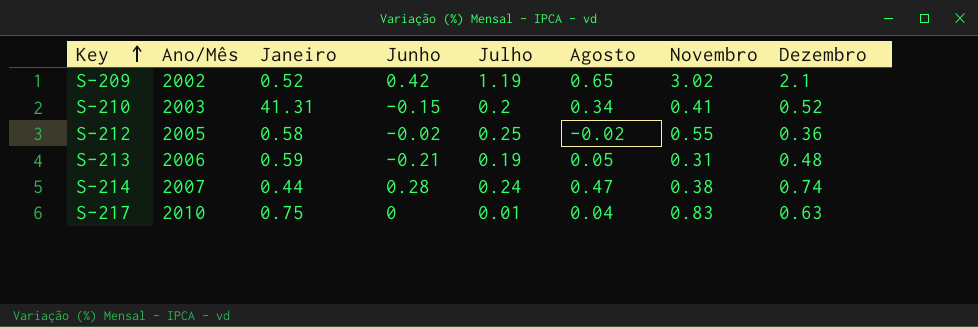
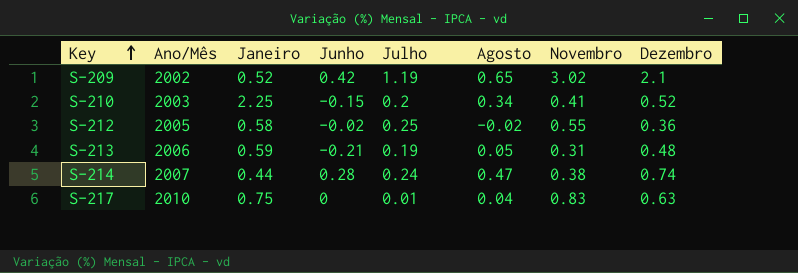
S-210 | Janeiro: 41.31 -> 2.25

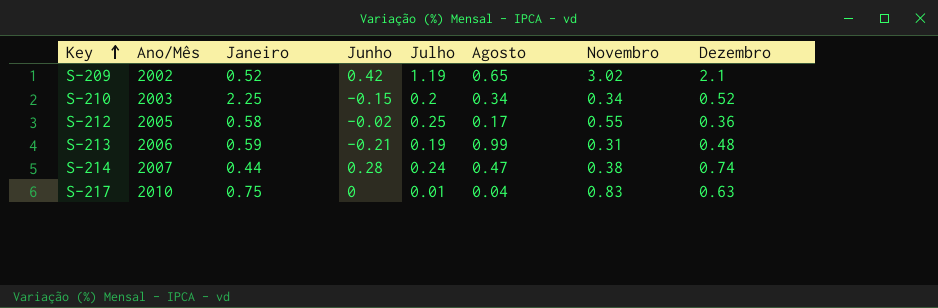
S-210 | Novembro: 0.41 -> 0.34
S-212 | Agosto: -0.02 -> 0.17
S-213 | Agosto: 0.05 -> 0.99

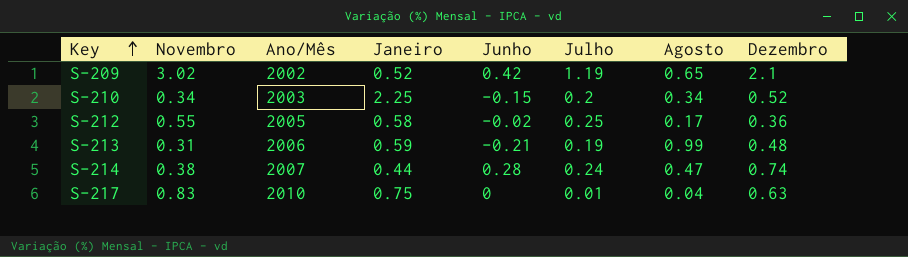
column Novembro | position: 7 -> 2

